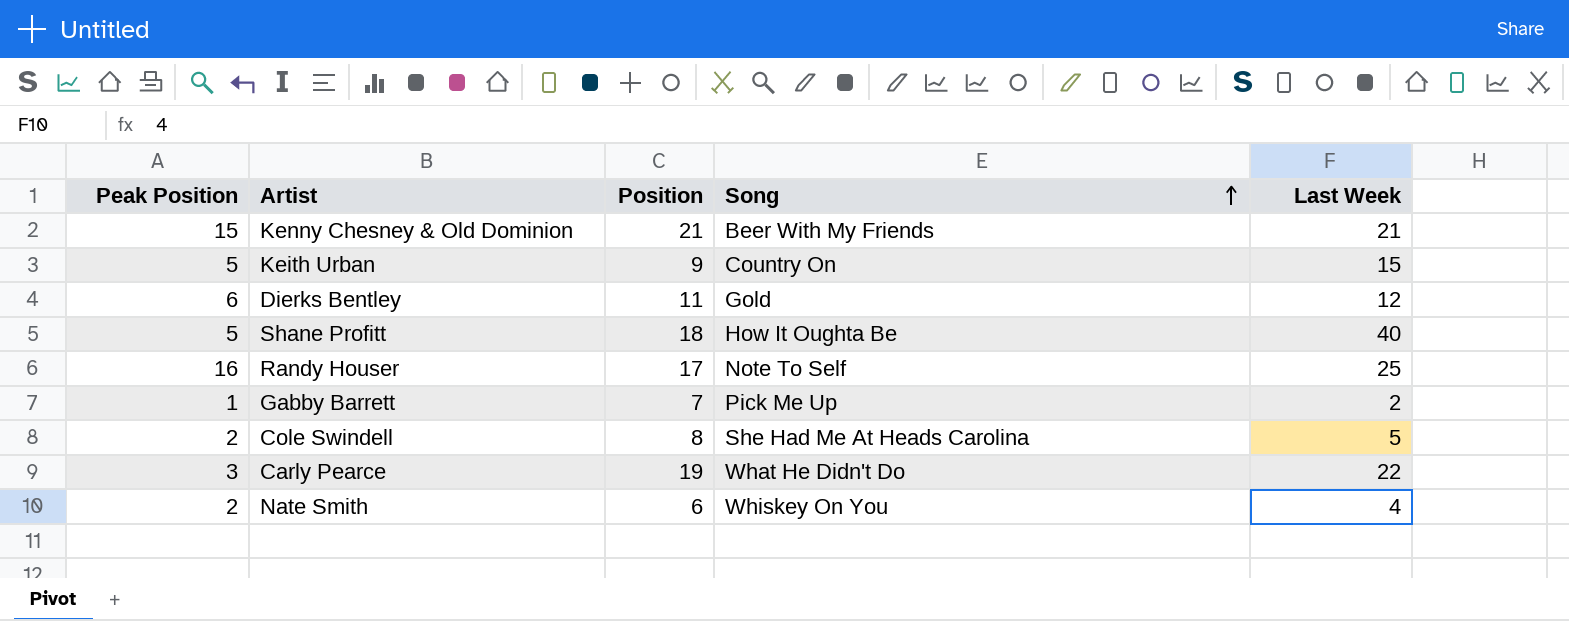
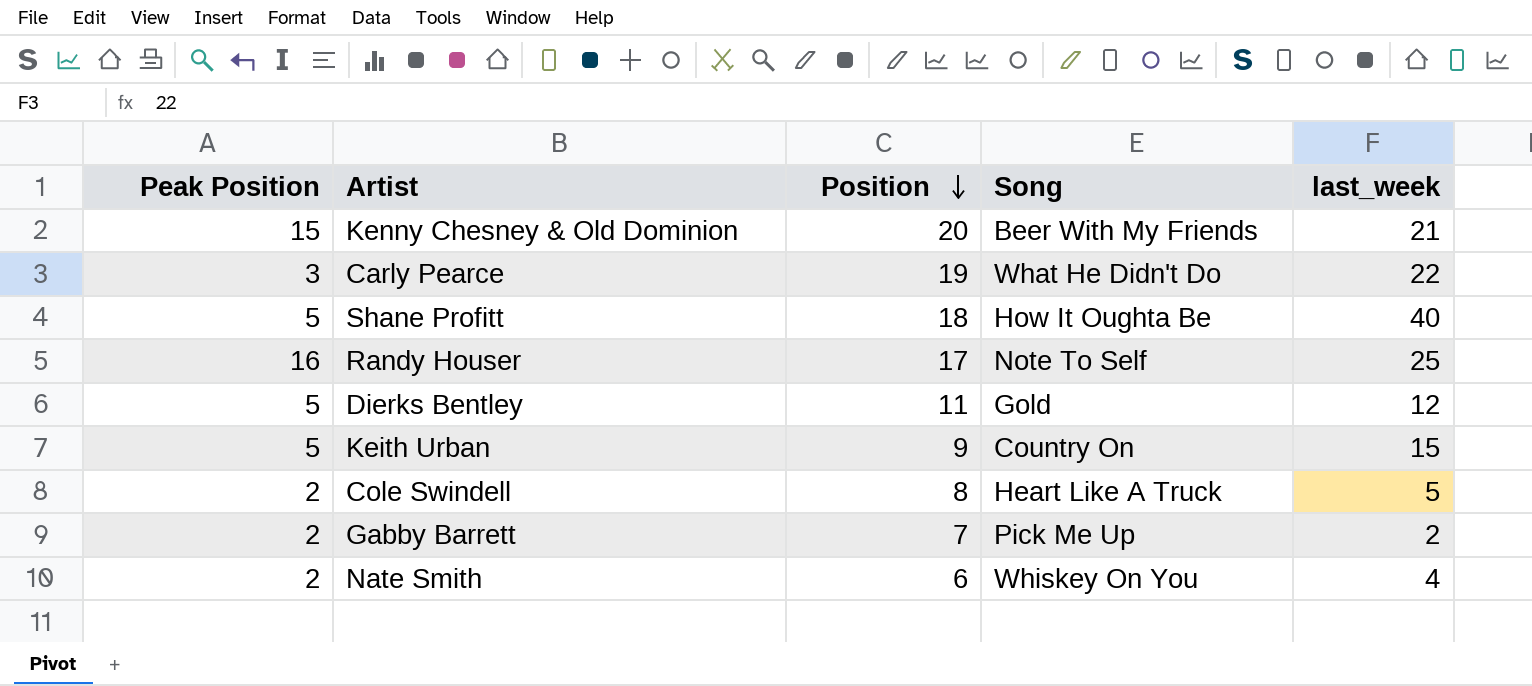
row order: Song ascending -> Position descending
column name: Last Week -> last_week
Kenny Chesney & Old Dominion | Position: 21 -> 20
Dierks Bentley | Peak Position: 6 -> 5
Cole Swindell | Song: She Had Me At Heads Carolina -> Heart Like A Truck
Gabby Barrett | Peak Position: 1 -> 2

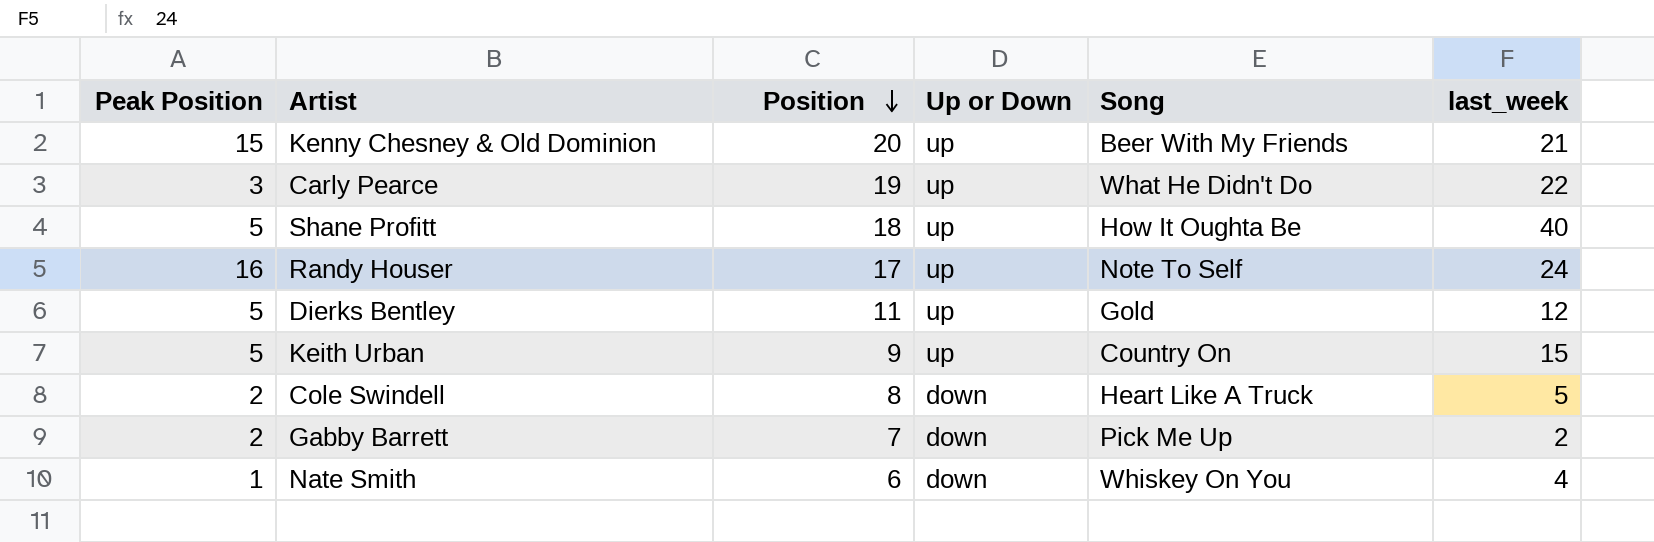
column Up or Down | position: none -> 4
Randy Houser | last_week: 25 -> 24
Nate Smith | Peak Position: 2 -> 1

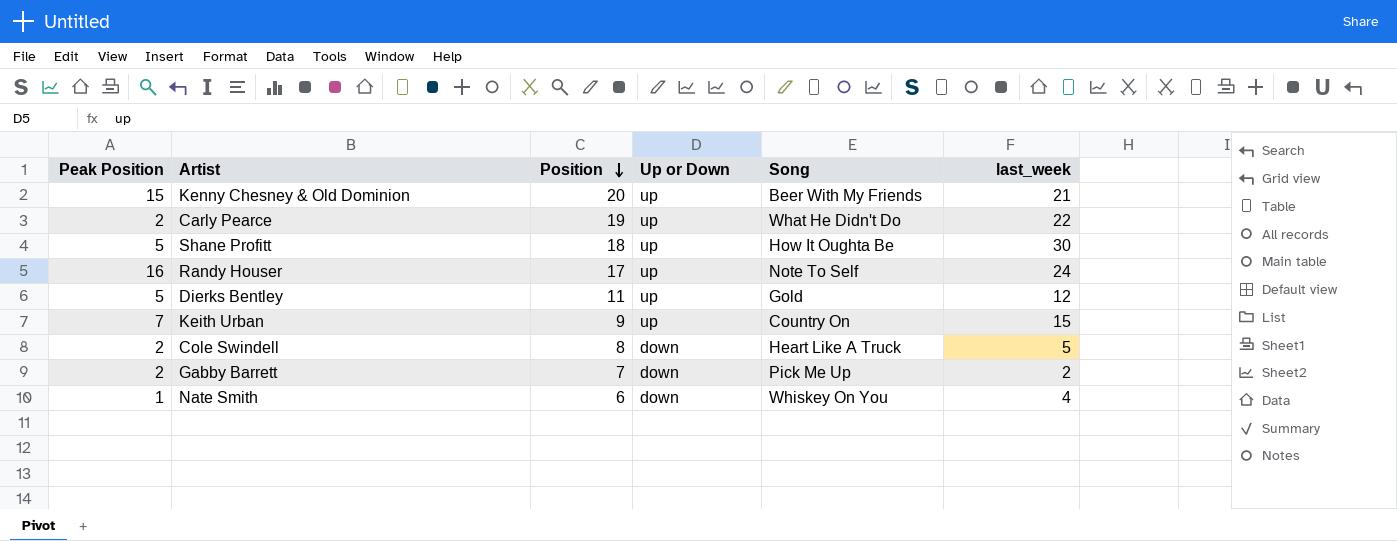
Carly Pearce | Peak Position: 3 -> 2
Shane Profitt | last_week: 40 -> 30
Keith Urban | Peak Position: 5 -> 7

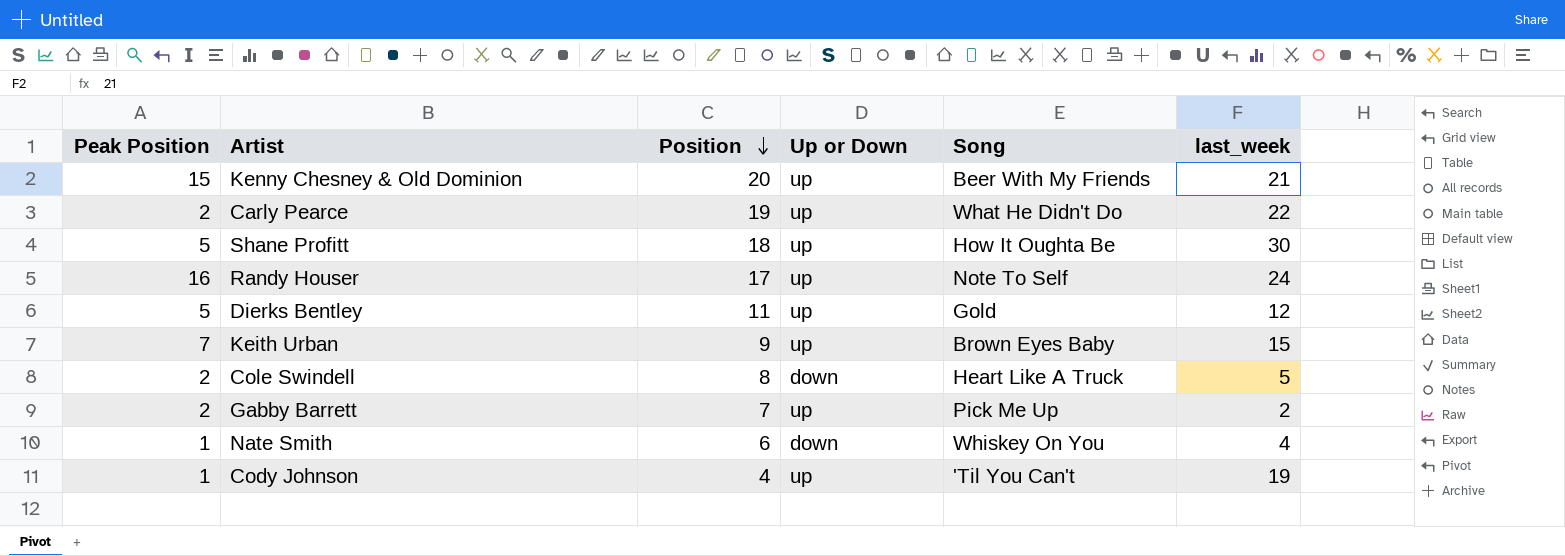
Keith Urban | Song: Country On -> Brown Eyes Baby
Gabby Barrett | Up or Down: down -> up
row Cody Johnson: none -> 1 | 4 | up | 'Til You Can't | 19

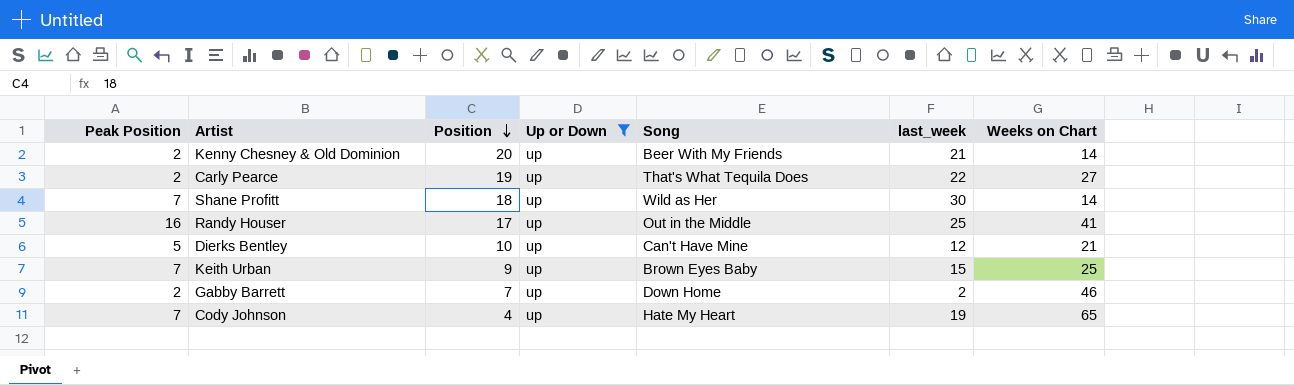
filter: none -> Up or Down = up
column Weeks on Chart | position: none -> 7
Kenny Chesney & Old Dominion | Peak Position: 15 -> 2
Carly Pearce | Song: What He Didn't Do -> That's What Tequila Does
Shane Profitt | Peak Position: 5 -> 7
Shane Profitt | Song: How It Oughta Be -> Wild as Her
Randy Houser | Song: Note To Self -> Out in the Middle
Randy Houser | last_week: 24 -> 25
Dierks Bentley | Position: 11 -> 10
Dierks Bentley | Song: Gold -> Can't Have Mine
Gabby Barrett | Song: Pick Me Up -> Down Home
Cody Johnson | Peak Position: 1 -> 7
Cody Johnson | Song: 'Til You Can't -> Hate My Heart

